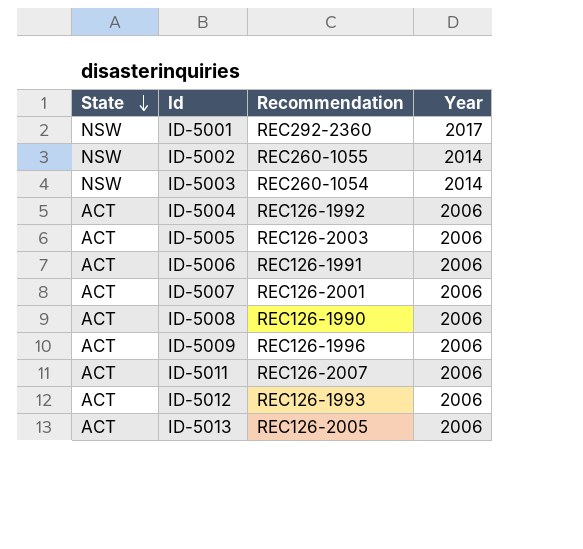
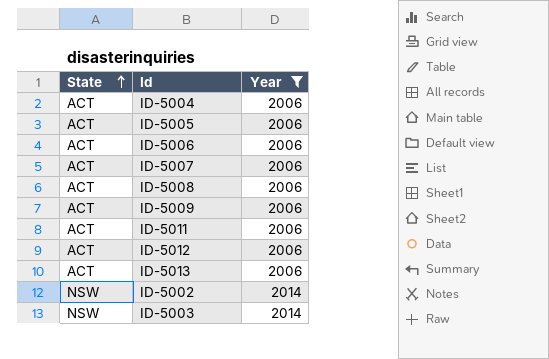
filter: none -> Year != 2017
row order: State descending -> State ascending
column Recommendation | position: 3 -> none

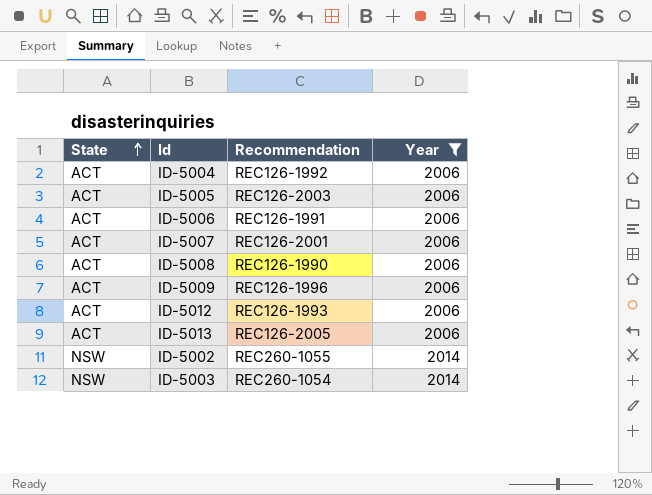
column Recommendation | position: none -> 3
row ID-5011: ACT | 2006 -> none

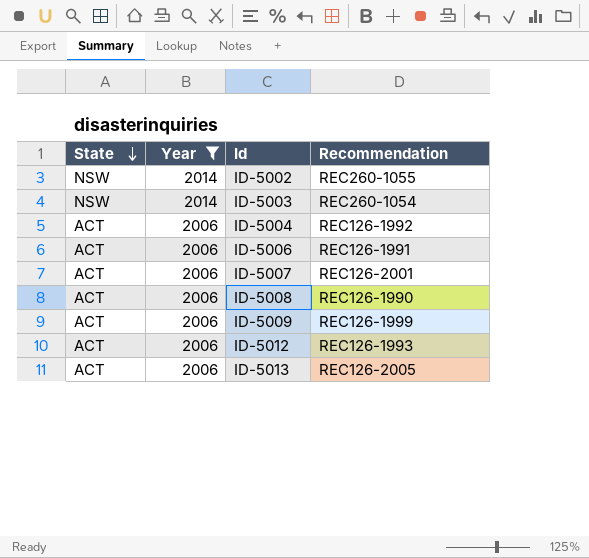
row order: State ascending -> State descending
column Year | position: 4 -> 2
row ID-5005: ACT | REC126-2003 | 2006 -> none
ID-5009 | Recommendation: REC126-1996 -> REC126-1999

